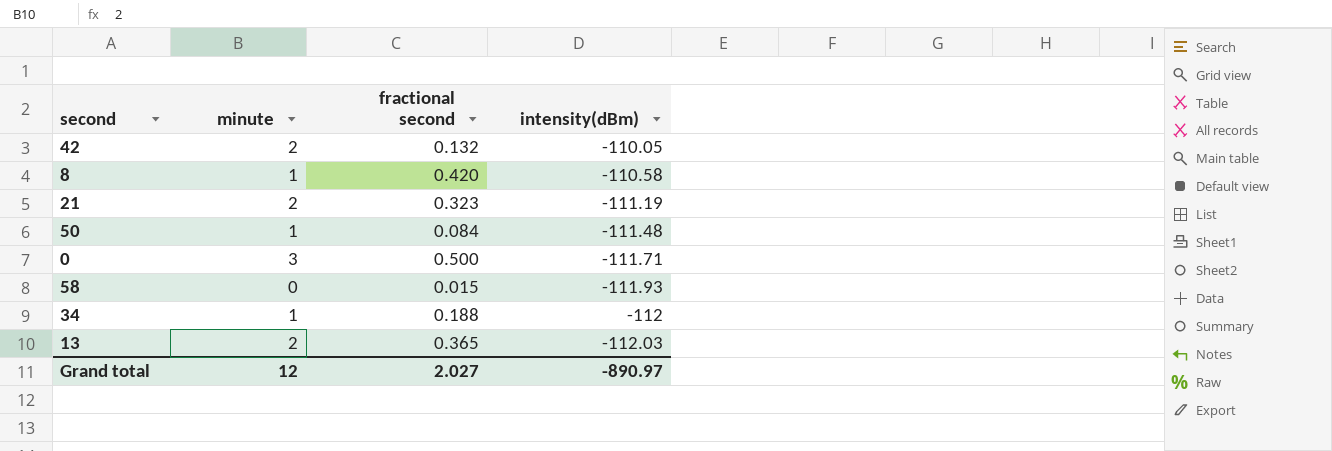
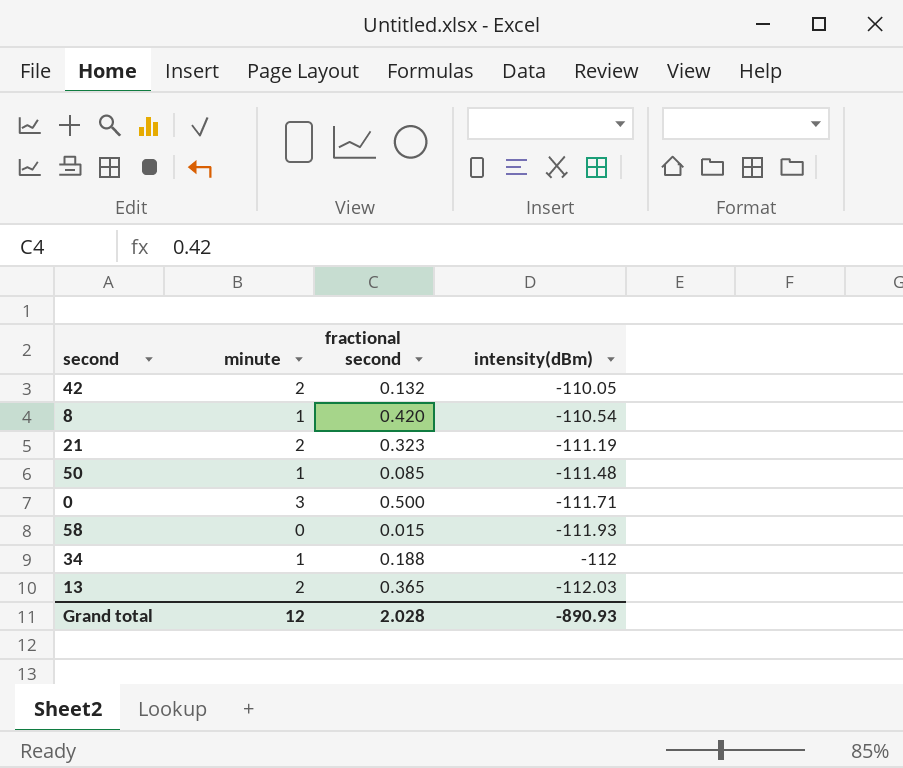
8 | intensity(dBm): -110.58 -> -110.54
50 | fractional second: 0.084 -> 0.085
Grand total | fractional second: 2.027 -> 2.028
Grand total | intensity(dBm): -890.97 -> -890.93

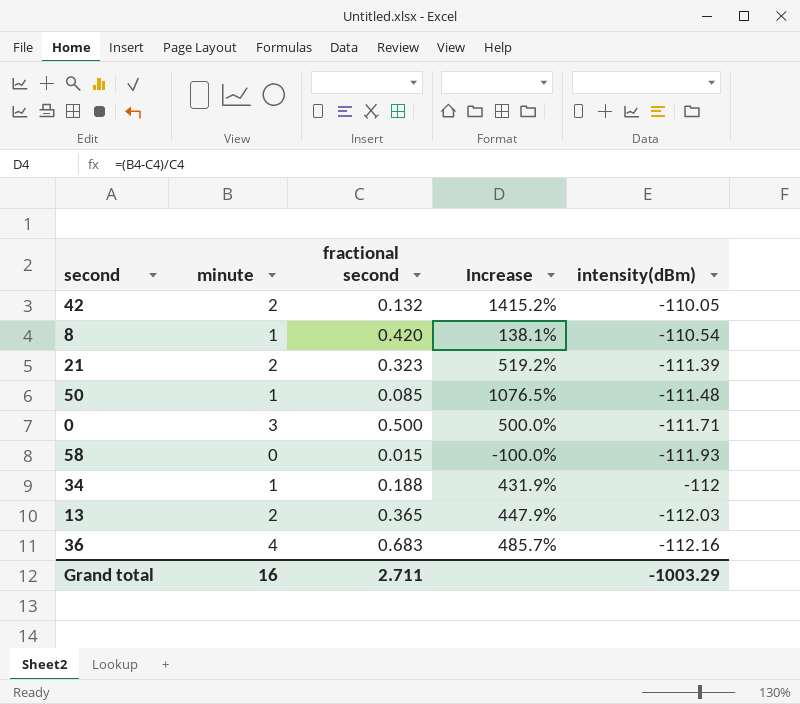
column Increase | formula: none -> ([minute] - [fractional second]) / [fractional second]
21 | intensity(dBm): -111.19 -> -111.39
row 36: none -> 4 | 0.683 | 485.7% | -112.16
Grand total | minute: 12 -> 16
Grand total | fractional second: 2.028 -> 2.711
Grand total | intensity(dBm): -890.93 -> -1003.29

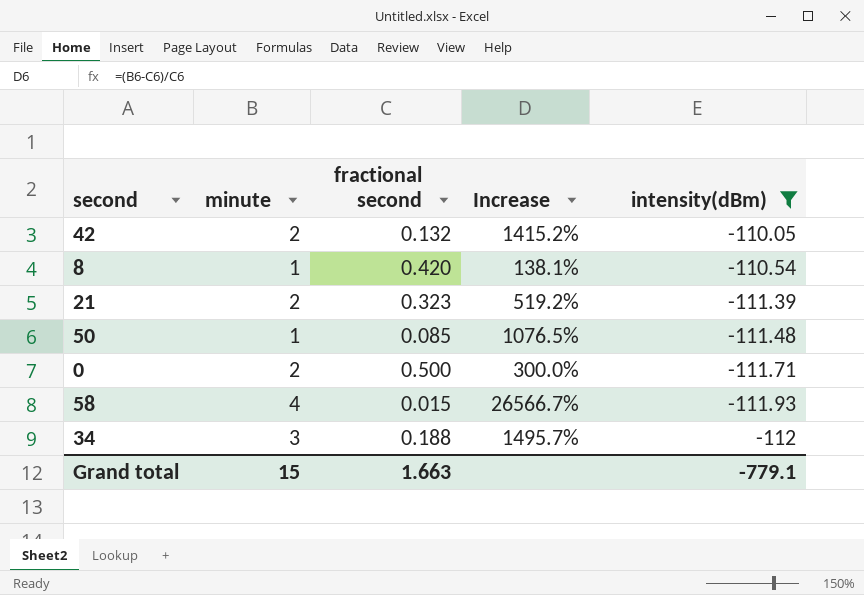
filter: none -> intensity(dBm) >= -112
0 | minute: 3 -> 2
0 | Increase: 500.0% -> 300.0%
58 | minute: 0 -> 4
58 | Increase: -100.0% -> 26566.7%
34 | minute: 1 -> 3
34 | Increase: 431.9% -> 1495.7%
Grand total | minute: 16 -> 15
Grand total | fractional second: 2.711 -> 1.663
Grand total | intensity(dBm): -1003.29 -> -779.1

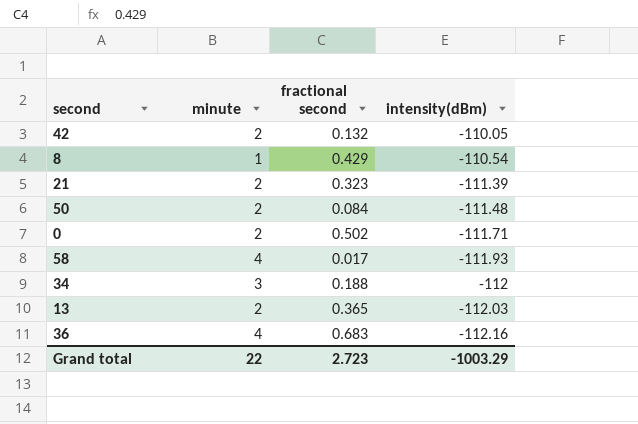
filter: intensity(dBm) >= -112 -> none
column Increase | formula: ([minute] - [fractional second]) / [fractional second] -> none
8 | fractional second: 0.420 -> 0.429
50 | minute: 1 -> 2
50 | fractional second: 0.085 -> 0.084
0 | fractional second: 0.500 -> 0.502
58 | fractional second: 0.015 -> 0.017
Grand total | minute: 15 -> 22
Grand total | fractional second: 1.663 -> 2.723
Grand total | intensity(dBm): -779.1 -> -1003.29

